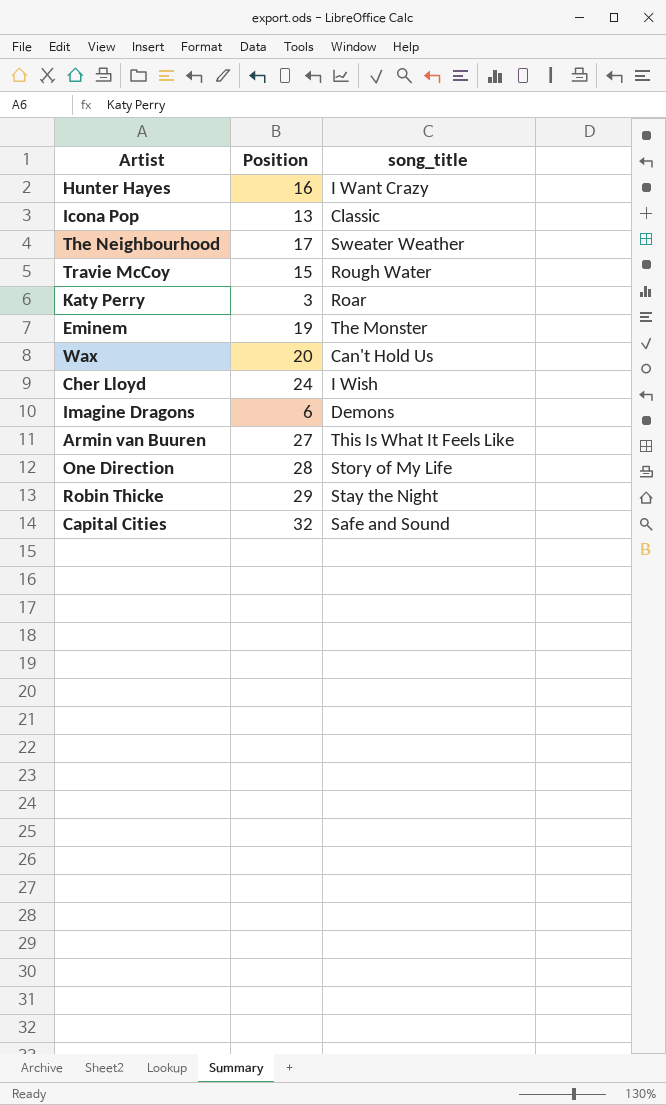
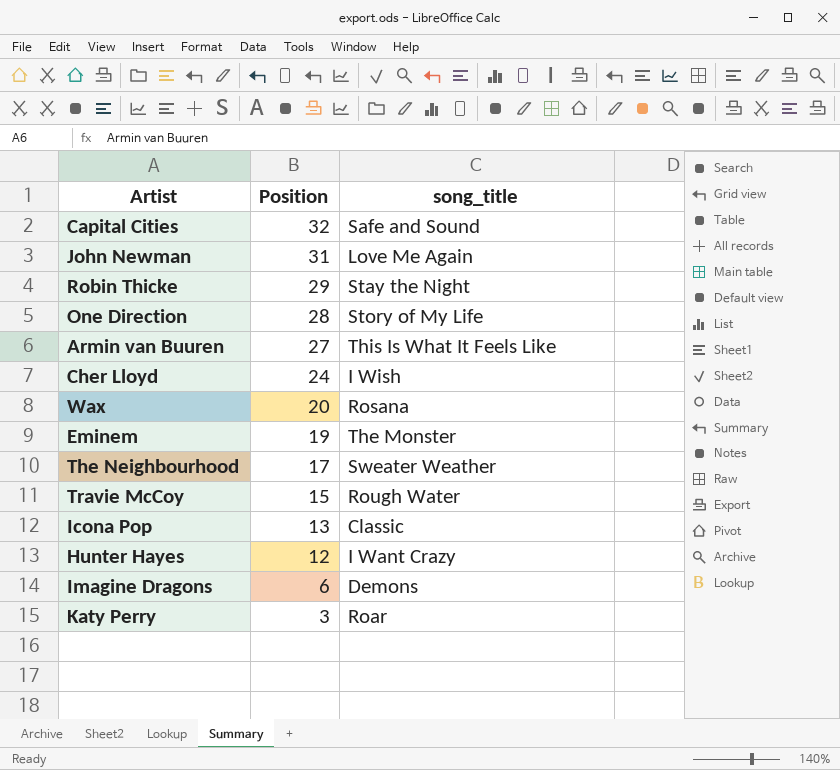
row order: none -> Position descending
row John Newman: none -> 31 | Love Me Again
Wax | song_title: Can't Hold Us -> Rosana
Hunter Hayes | Position: 16 -> 12

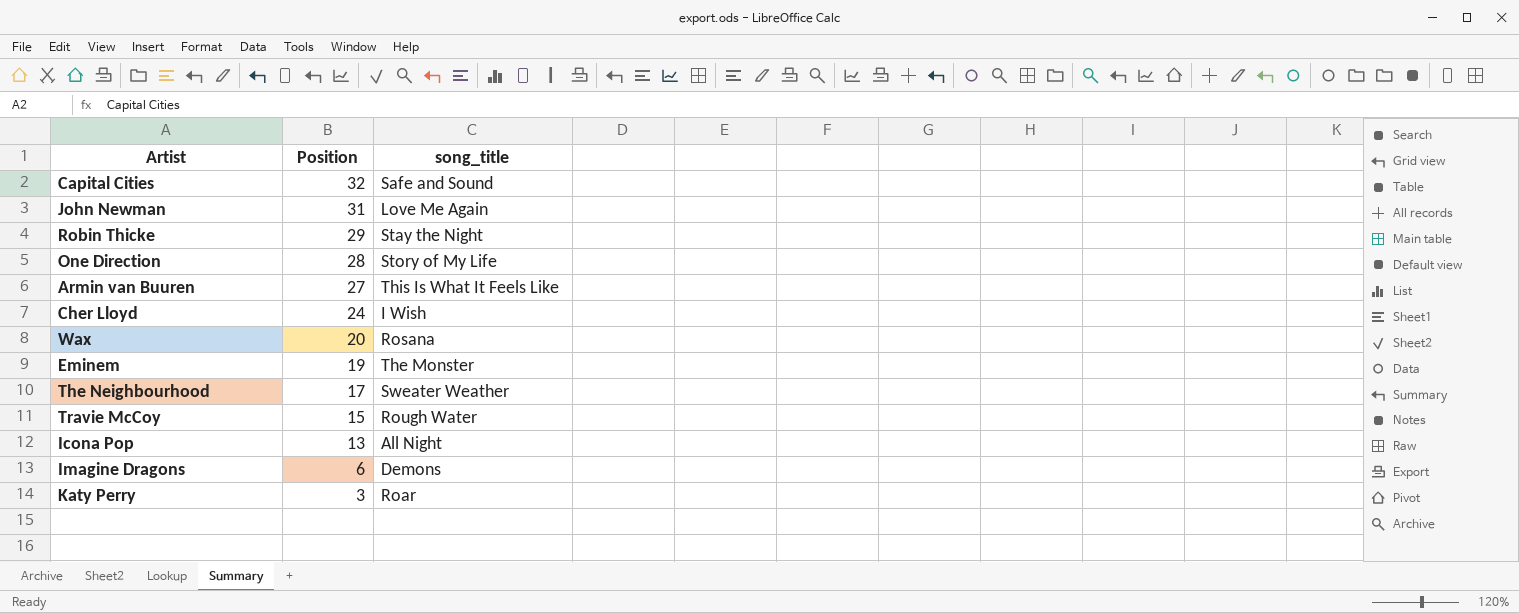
row Hunter Hayes: 12 | I Want Crazy -> none
Icona Pop | song_title: Classic -> All Night

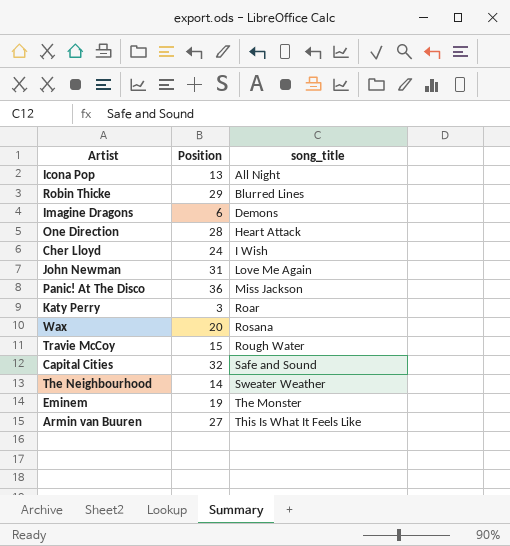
row order: Position descending -> song_title ascending
Robin Thicke | song_title: Stay the Night -> Blurred Lines
One Direction | song_title: Story of My Life -> Heart Attack
row Panic! At The Disco: none -> 36 | Miss Jackson
The Neighbourhood | Position: 17 -> 14

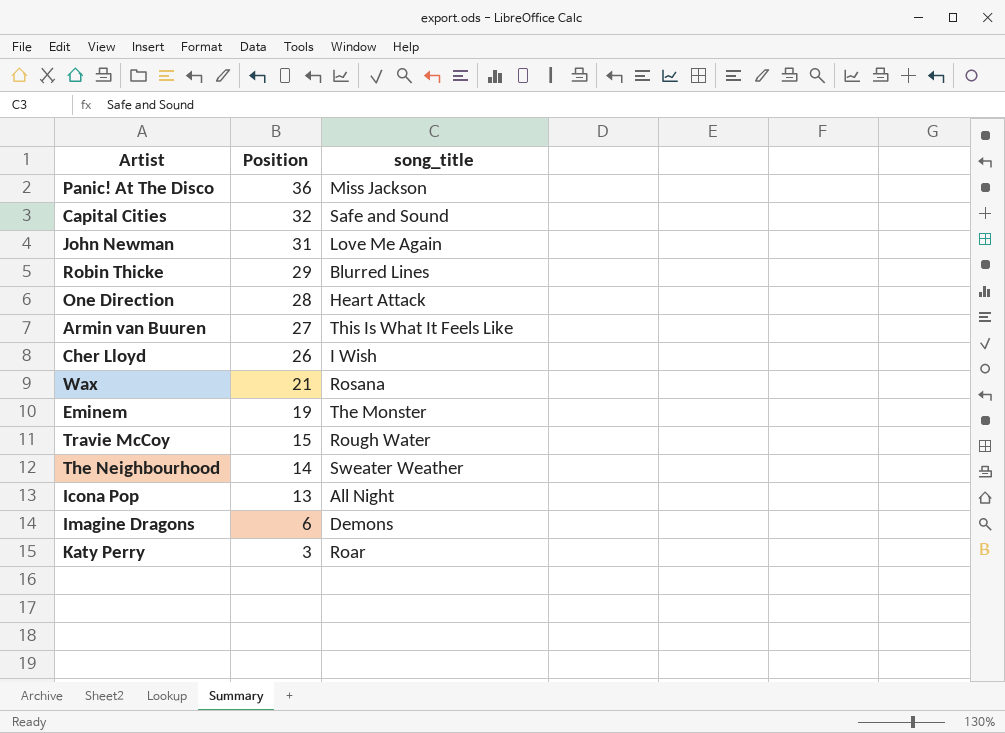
row order: song_title ascending -> Position descending
Cher Lloyd | Position: 24 -> 26
Wax | Position: 20 -> 21

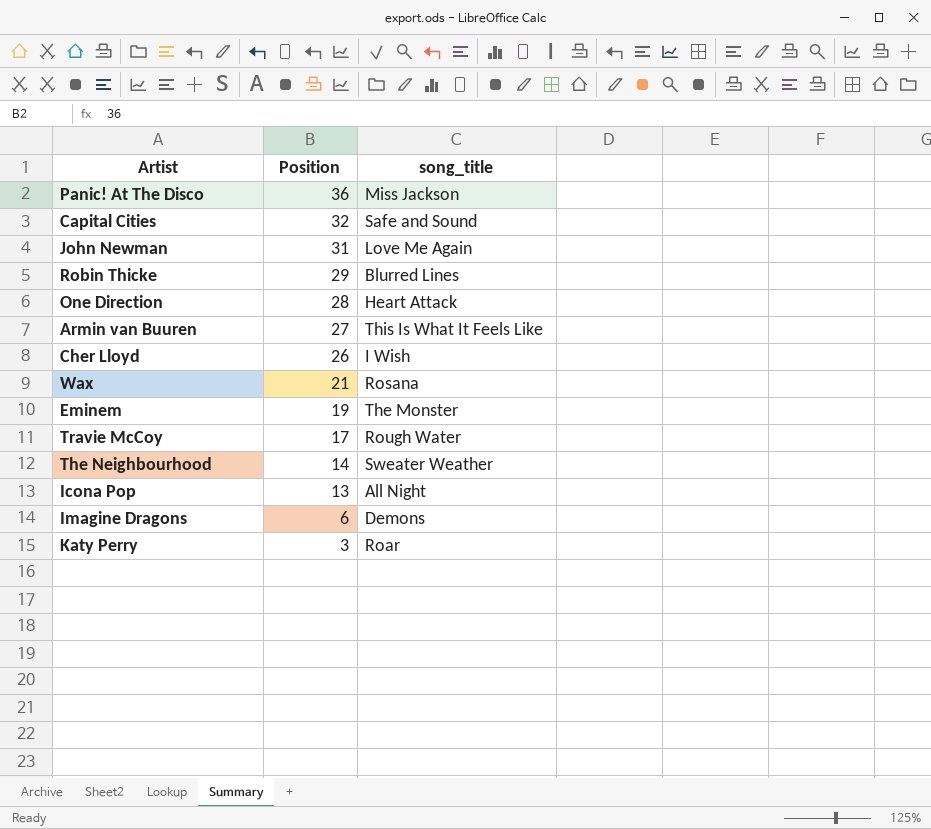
Travie McCoy | Position: 15 -> 17

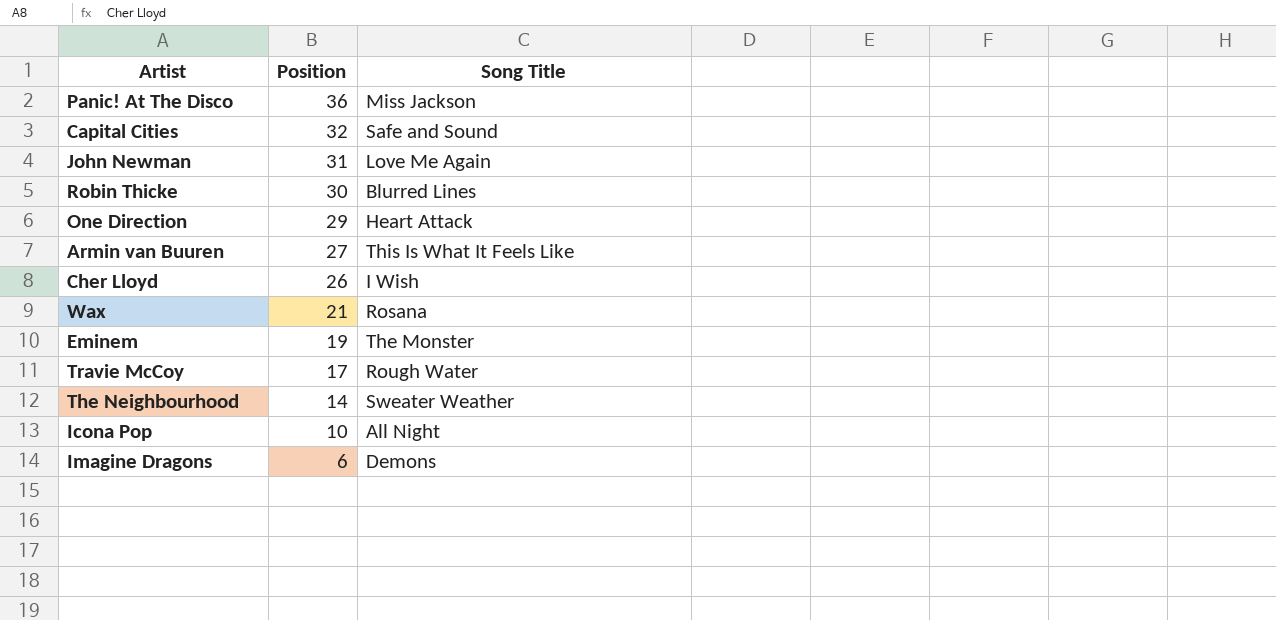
column name: song_title -> Song Title
row Katy Perry: 3 | Roar -> none
Robin Thicke | Position: 29 -> 30
One Direction | Position: 28 -> 29
Icona Pop | Position: 13 -> 10

